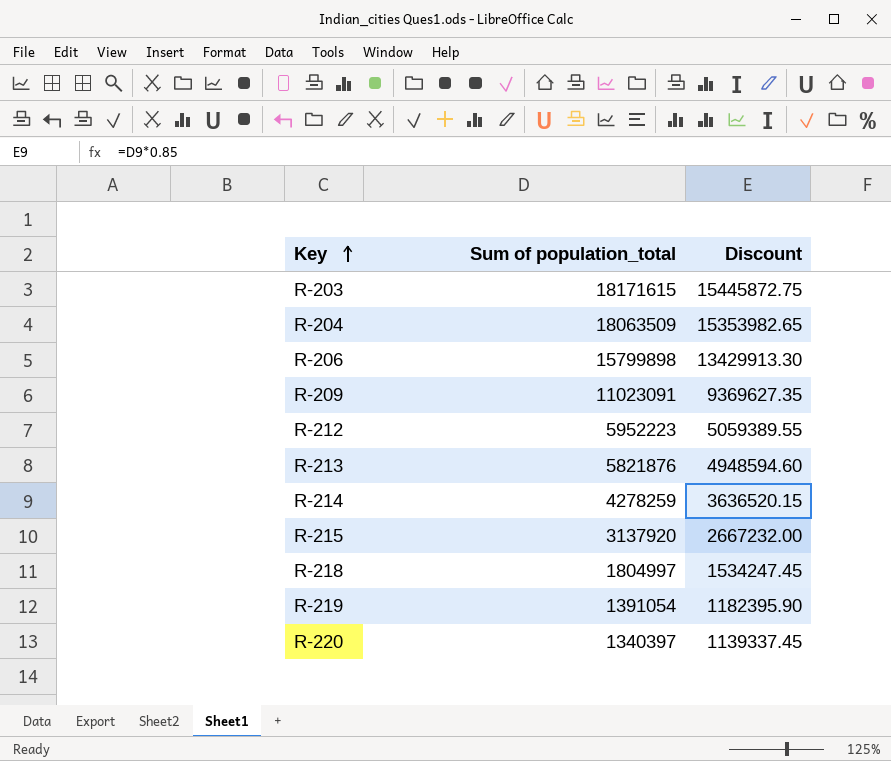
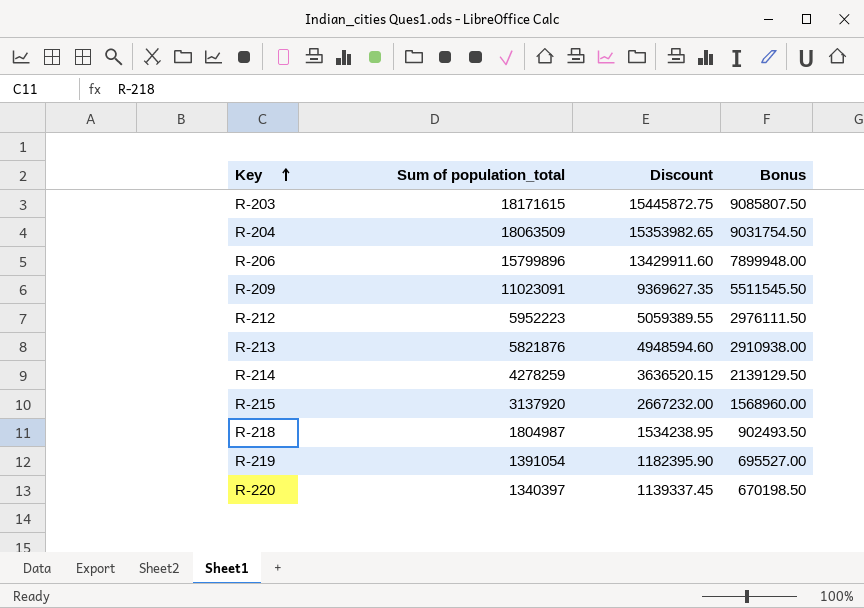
column Bonus | formula: none -> [Sum of population_total] * 0.5
R-206 | Sum of population_total: 15799898 -> 15799896
R-206 | Discount: 13429913.30 -> 13429911.60
R-218 | Sum of population_total: 1804997 -> 1804987
R-218 | Discount: 1534247.45 -> 1534238.95

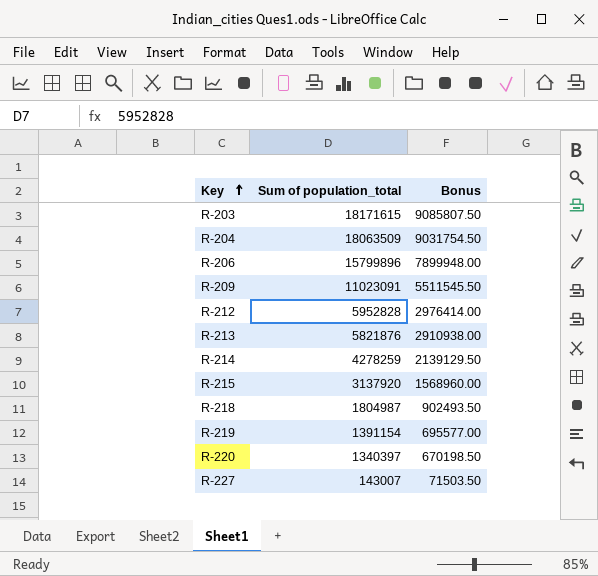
column Discount | formula: [Sum of population_total] * 0.85 -> none
R-212 | Sum of population_total: 5952223 -> 5952828
R-212 | Bonus: 2976111.50 -> 2976414.00
R-219 | Sum of population_total: 1391054 -> 1391154
R-219 | Bonus: 695527.00 -> 695577.00
row R-227: none -> 143007 | 71503.50

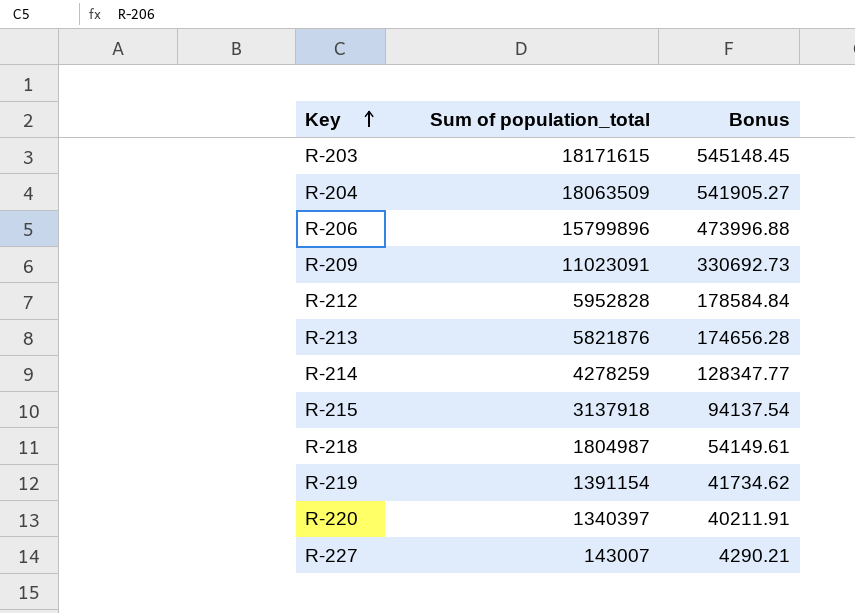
column Bonus | formula: [Sum of population_total] * 0.5 -> [Sum of population_total] * 0.03
R-215 | Sum of population_total: 3137920 -> 3137918

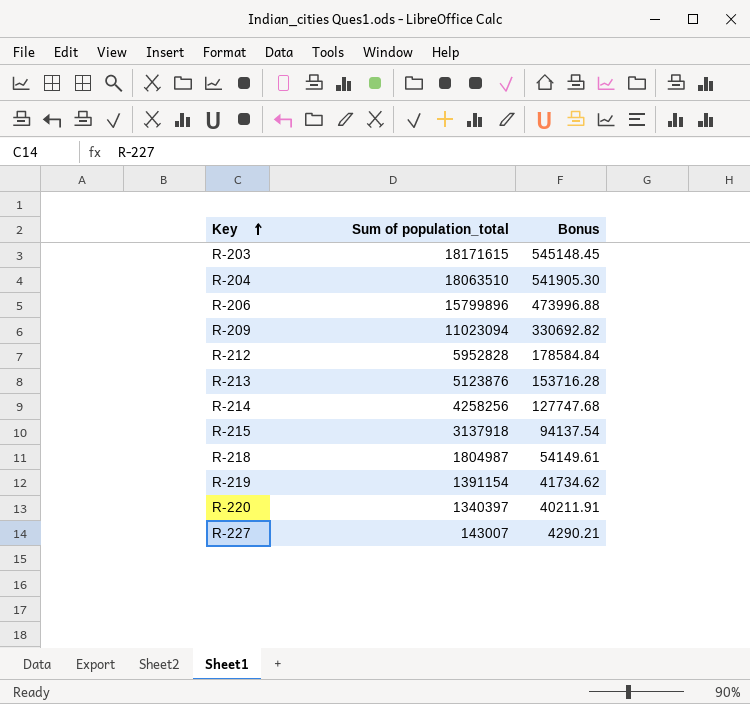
R-204 | Sum of population_total: 18063509 -> 18063510
R-204 | Bonus: 541905.27 -> 541905.30
R-209 | Sum of population_total: 11023091 -> 11023094
R-209 | Bonus: 330692.73 -> 330692.82
R-213 | Sum of population_total: 5821876 -> 5123876
R-213 | Bonus: 174656.28 -> 153716.28
R-214 | Sum of population_total: 4278259 -> 4258256
R-214 | Bonus: 128347.77 -> 127747.68

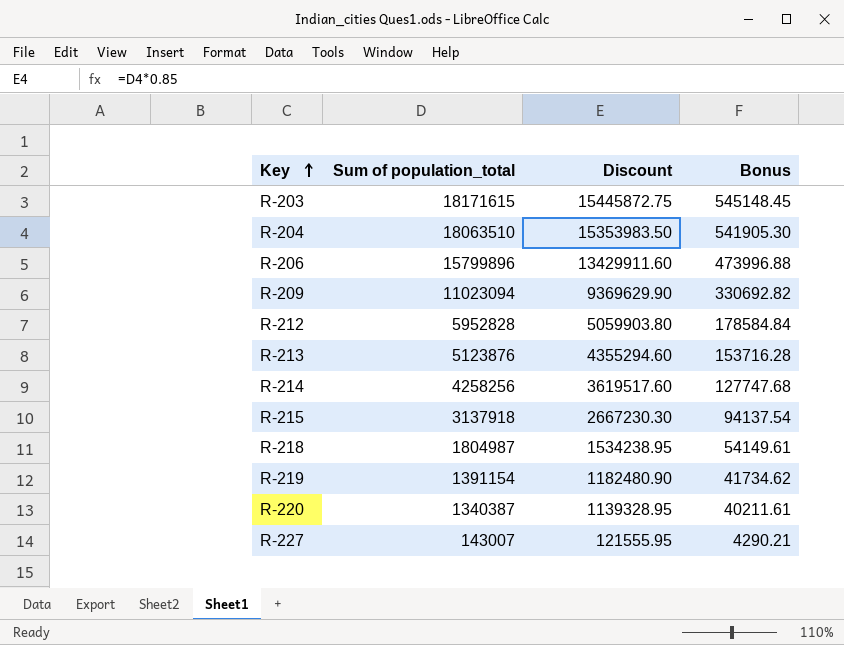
column Discount | formula: none -> [Sum of population_total] * 0.85
R-220 | Sum of population_total: 1340397 -> 1340387
R-220 | Bonus: 40211.91 -> 40211.61

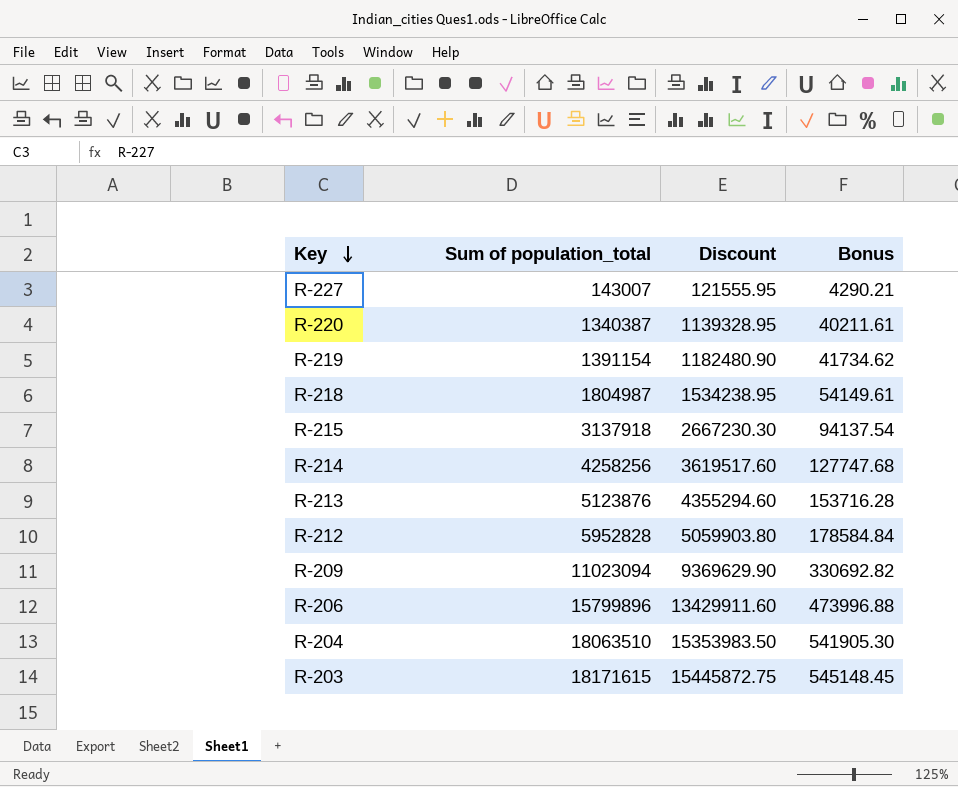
row order: Key ascending -> Key descending

